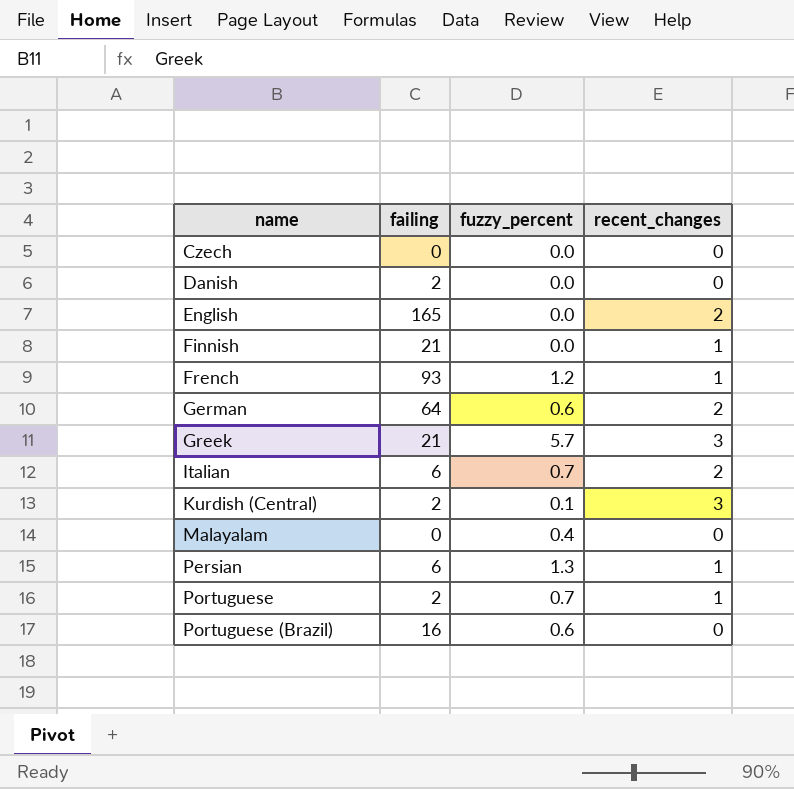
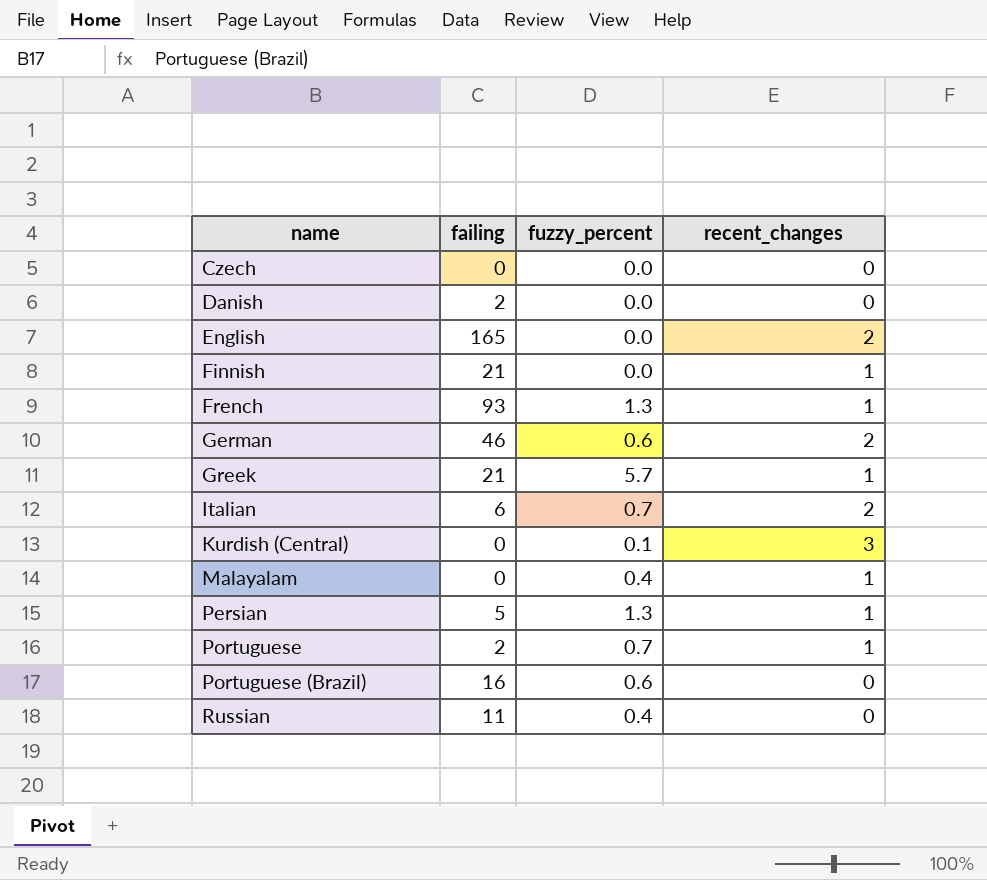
French | fuzzy_percent: 1.2 -> 1.3
German | failing: 64 -> 46
Greek | recent_changes: 3 -> 1
Kurdish (Central) | failing: 2 -> 0
Malayalam | recent_changes: 0 -> 1
Persian | failing: 6 -> 5
row Russian: none -> 11 | 0.4 | 0

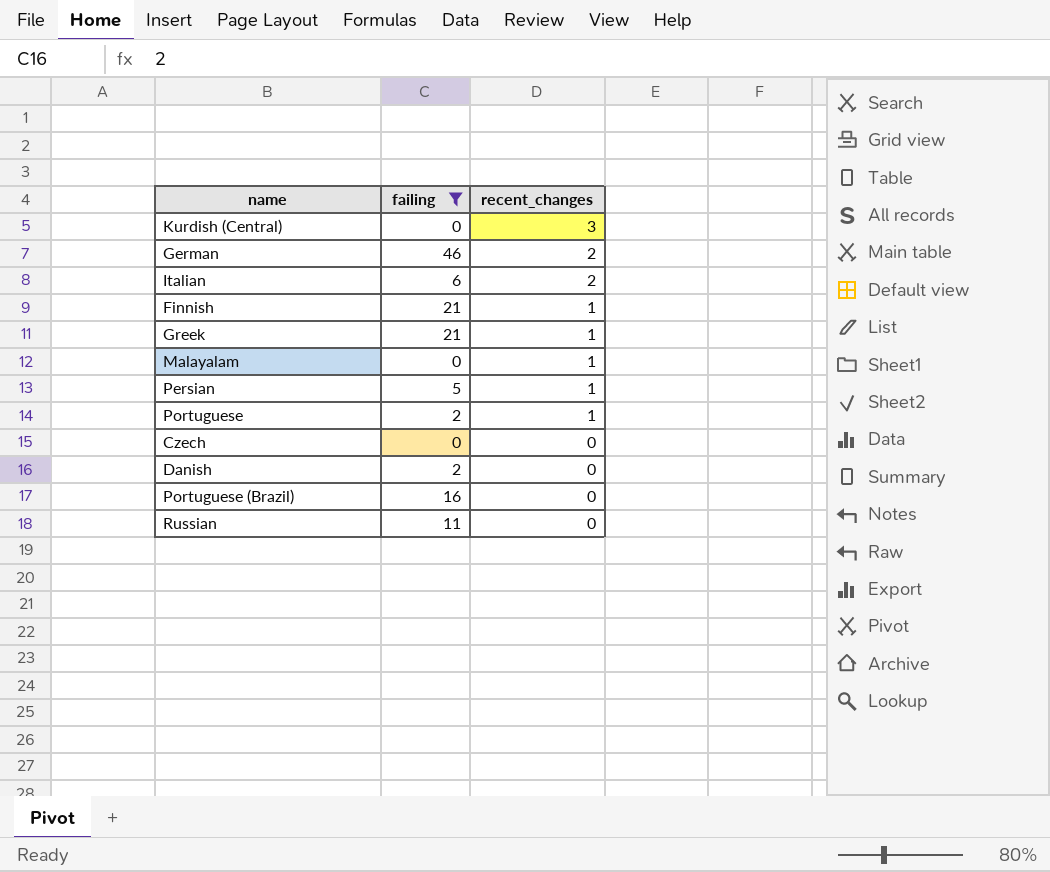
filter: none -> failing <= 46
row order: name ascending -> recent_changes descending
column fuzzy_percent | position: 3 -> none

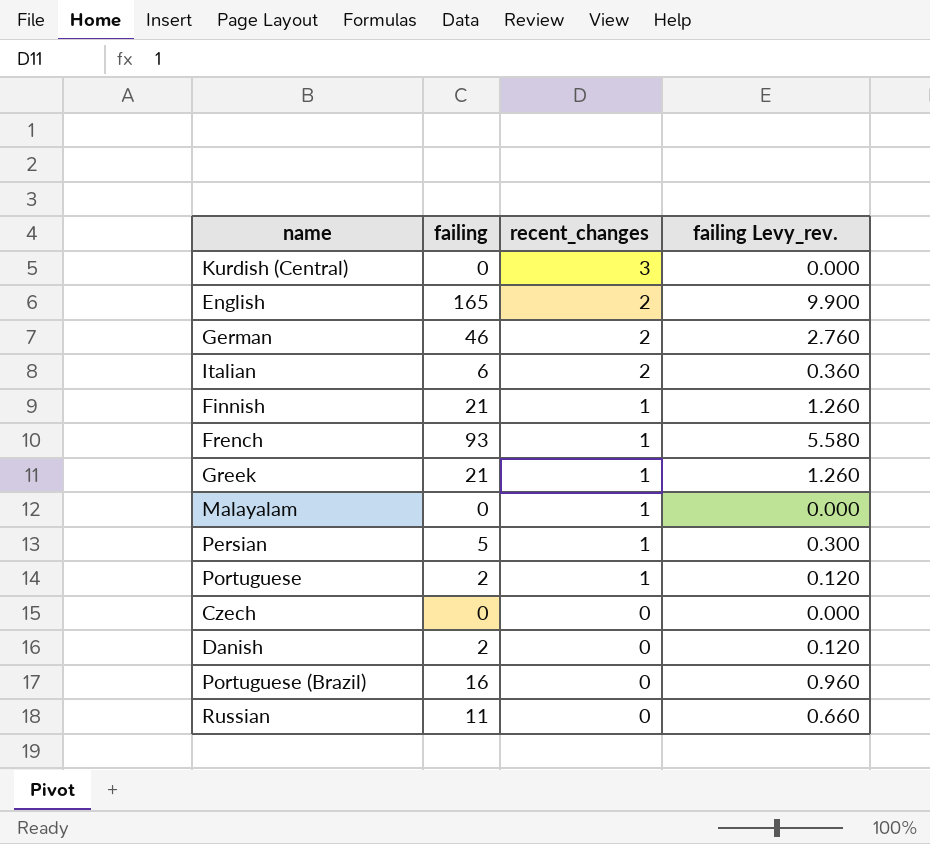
filter: failing <= 46 -> none
column failing Levy_rev. | formula: none -> [failing] * 0.06

